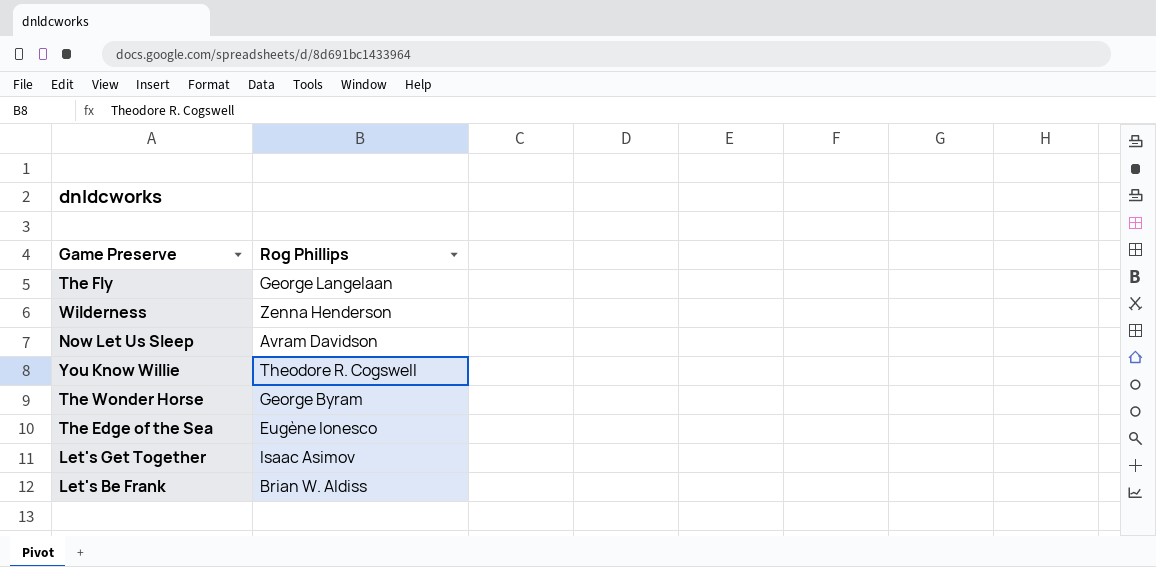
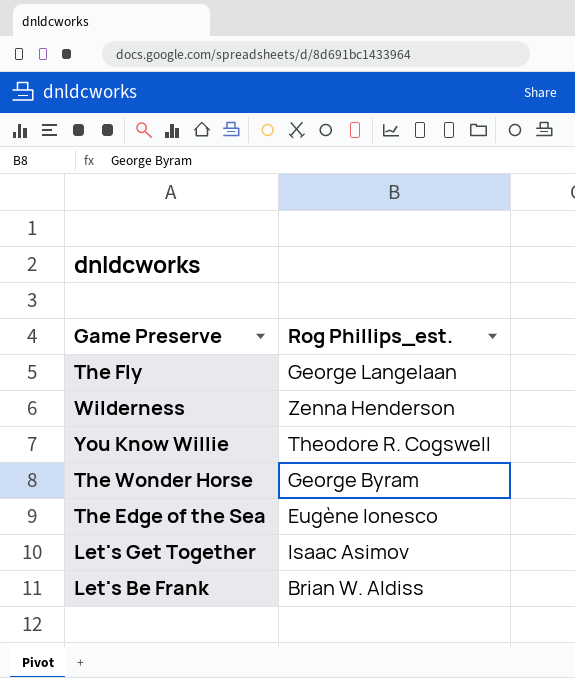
column name: Rog Phillips -> Rog Phillips_est.
row Now Let Us Sleep: Avram Davidson -> none

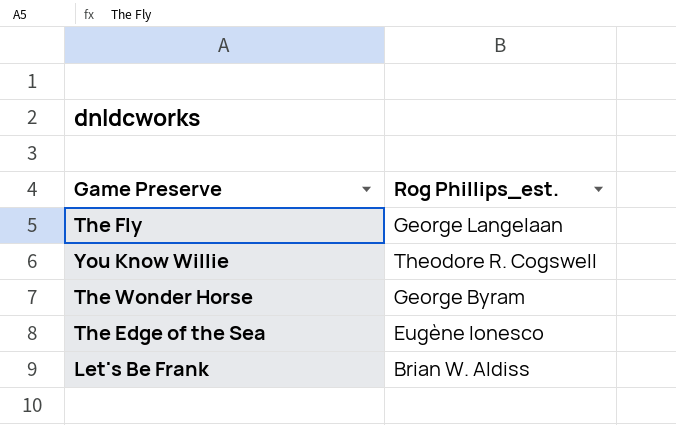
row Wilderness: Zenna Henderson -> none
row Let's Get Together: Isaac Asimov -> none

